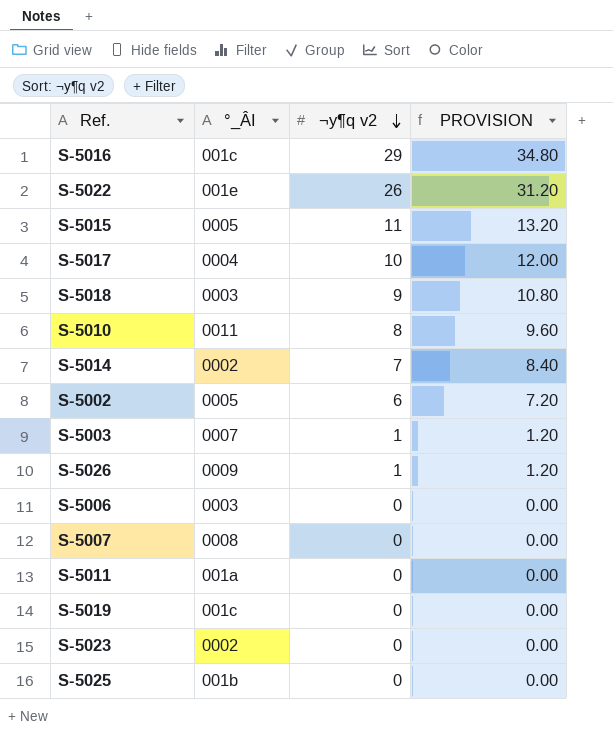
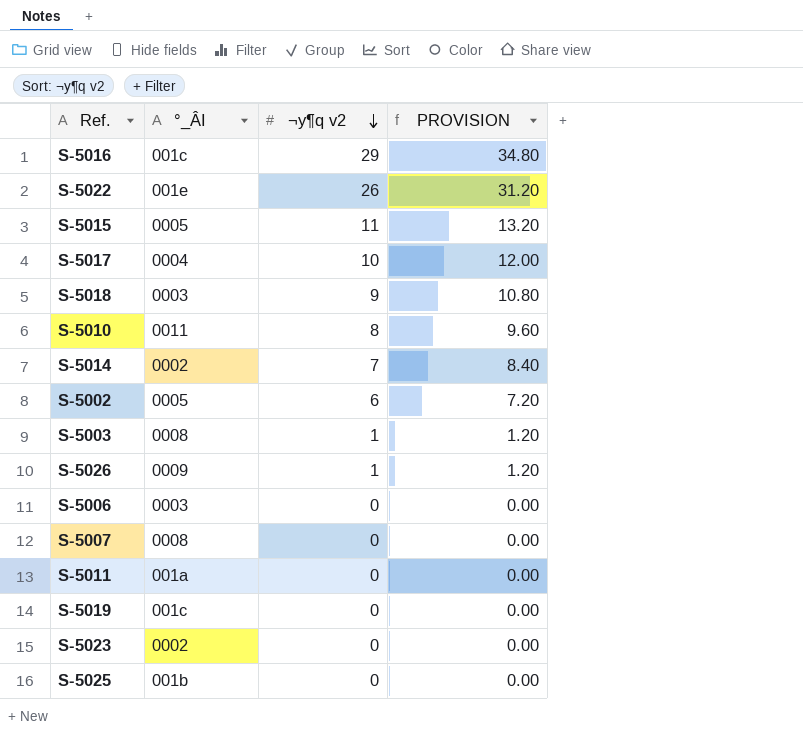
S-5003 | °_ÂI: 0007 -> 0008

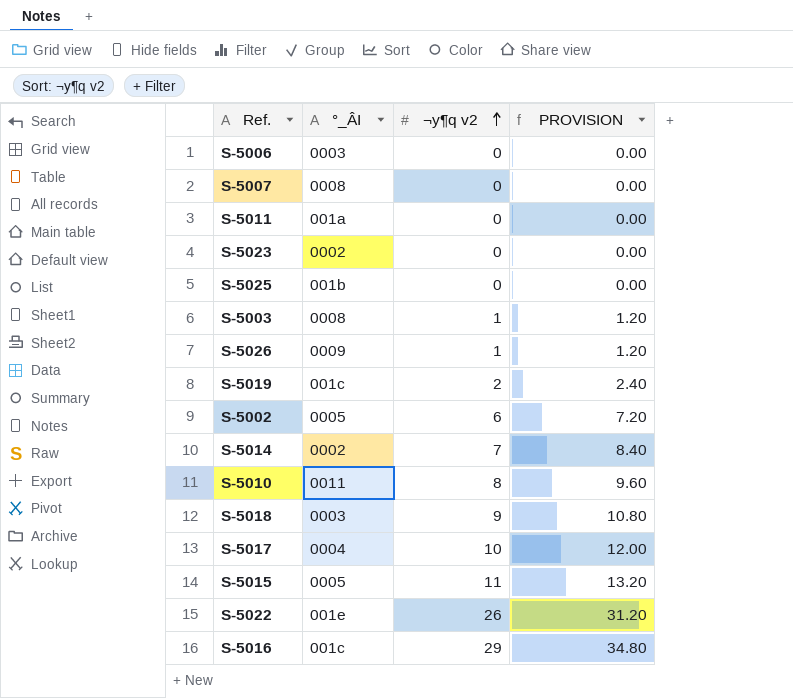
row order: ¬y¶q v2 descending -> ¬y¶q v2 ascending
S-5019 | ¬y¶q v2: 0 -> 2
S-5019 | PROVISION: 0.00 -> 2.40

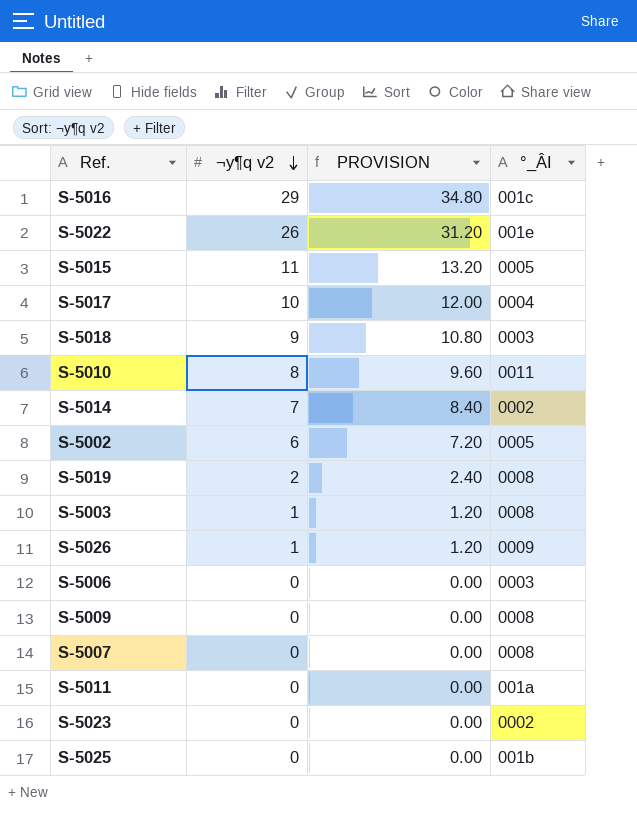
row order: ¬y¶q v2 ascending -> ¬y¶q v2 descending
column °_ÂI | position: 2 -> 4
S-5019 | °_ÂI: 001c -> 0008
row S-5009: none -> 0 | 0.00 | 0008

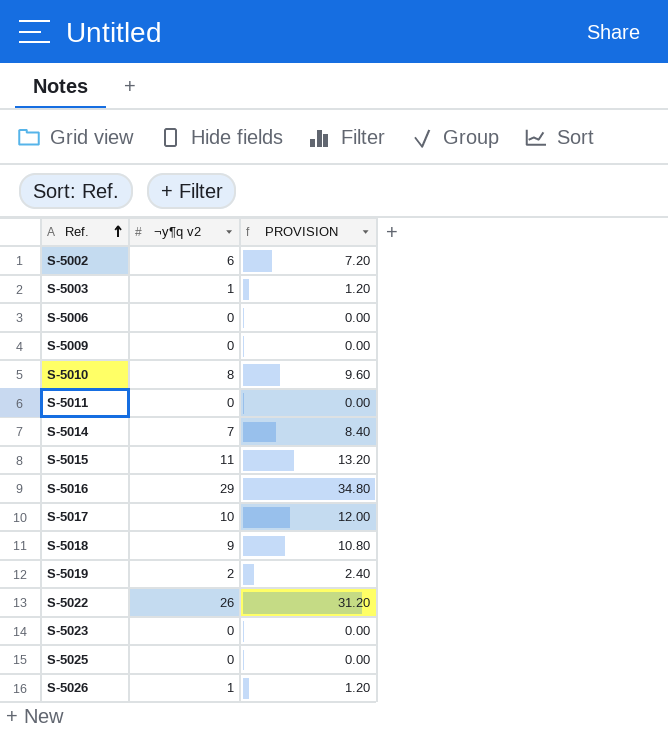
row order: ¬y¶q v2 descending -> Ref. ascending
column °_ÂI | position: 4 -> none
row S-5007: 0 | 0.00 | 0008 -> none

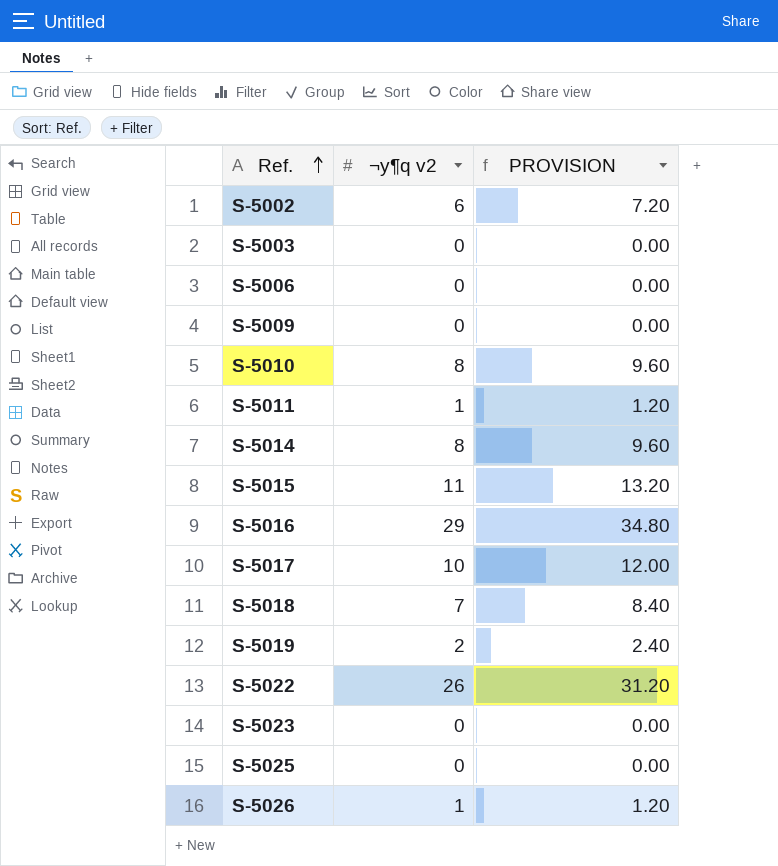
S-5003 | ¬y¶q v2: 1 -> 0
S-5003 | PROVISION: 1.20 -> 0.00
S-5011 | ¬y¶q v2: 0 -> 1
S-5011 | PROVISION: 0.00 -> 1.20
S-5014 | ¬y¶q v2: 7 -> 8
S-5014 | PROVISION: 8.40 -> 9.60
S-5018 | ¬y¶q v2: 9 -> 7
S-5018 | PROVISION: 10.80 -> 8.40

